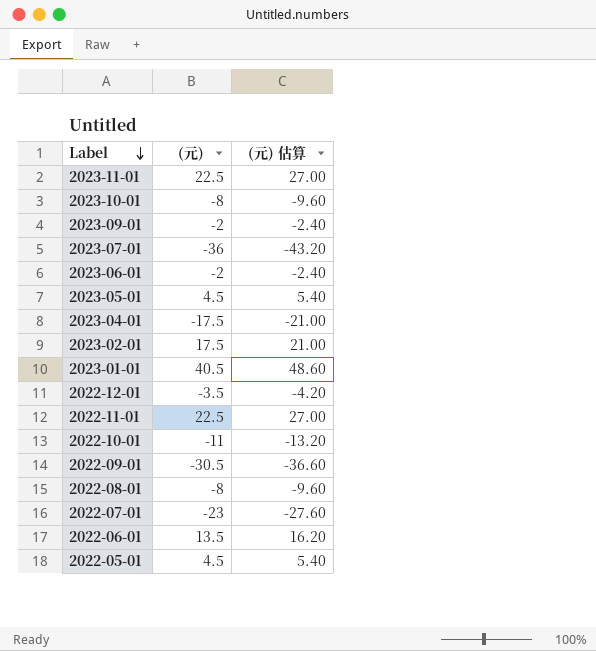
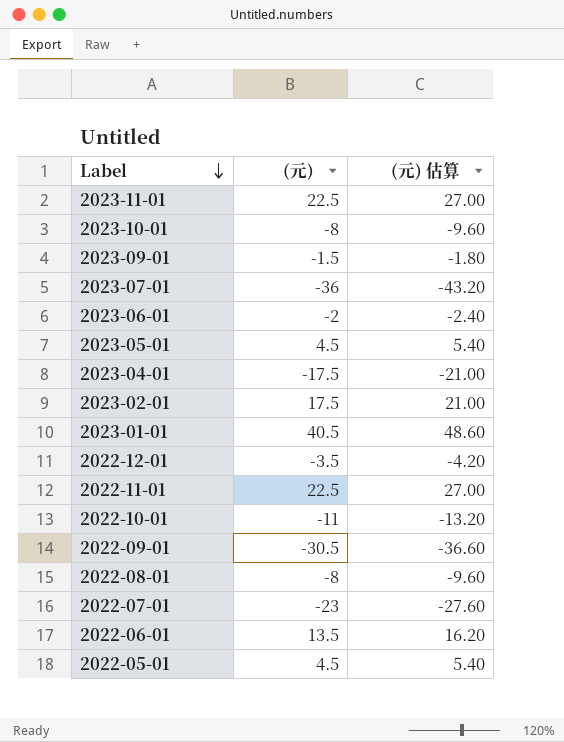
2023-09-01 | (元): -2 -> -1.5
2023-09-01 | (元) 估算: -2.40 -> -1.80

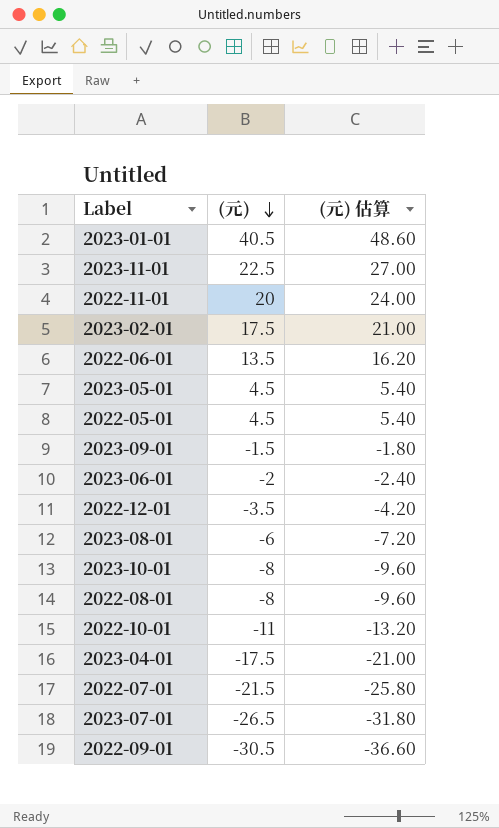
row order: Label descending -> (元) descending
2022-11-01 | (元): 22.5 -> 20
2022-11-01 | (元) 估算: 27.00 -> 24.00
row 2023-08-01: none -> -6 | -7.20
2022-07-01 | (元): -23 -> -21.5
2022-07-01 | (元) 估算: -27.60 -> -25.80
2023-07-01 | (元): -36 -> -26.5
2023-07-01 | (元) 估算: -43.20 -> -31.80

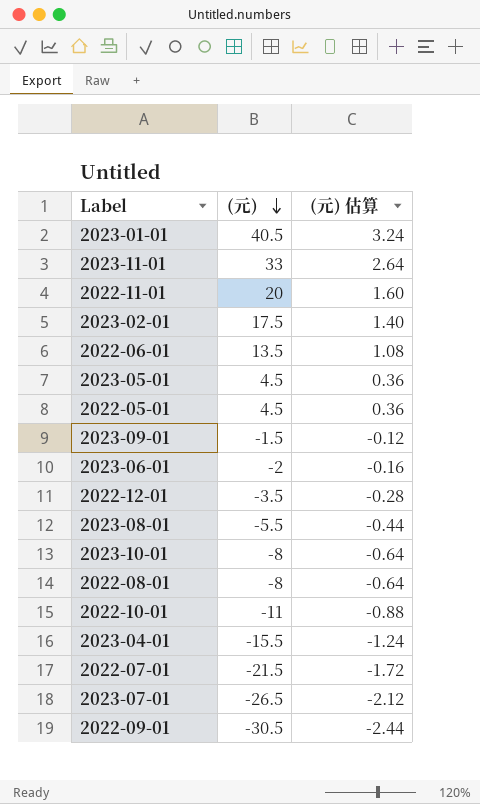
column (元) 估算 | formula: [(元)] * 1.2 -> [(元)] * 0.08
2023-11-01 | (元): 22.5 -> 33
2023-08-01 | (元): -6 -> -5.5
2023-04-01 | (元): -17.5 -> -15.5

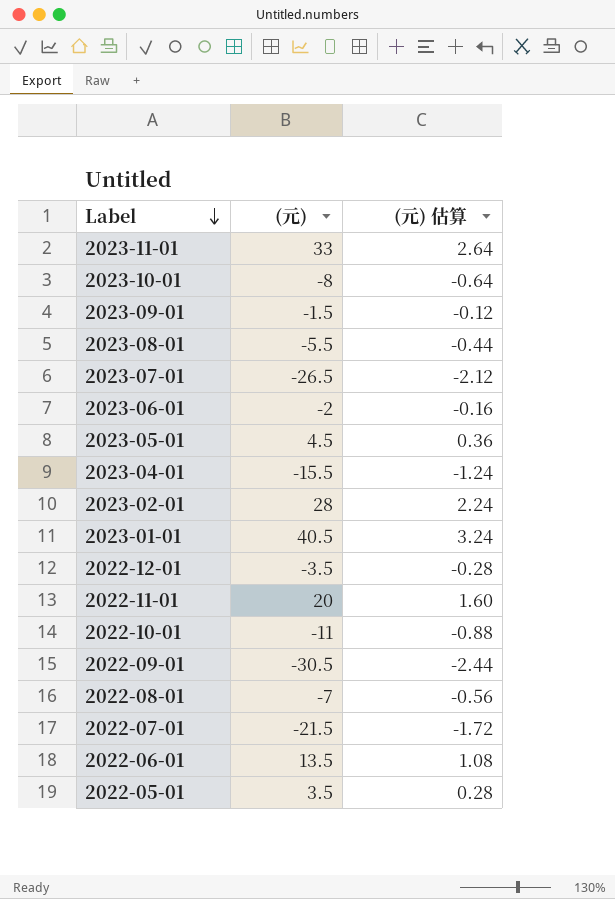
row order: (元) descending -> Label descending
2023-02-01 | (元): 17.5 -> 28
2023-02-01 | (元) 估算: 1.40 -> 2.24
2022-08-01 | (元): -8 -> -7
2022-08-01 | (元) 估算: -0.64 -> -0.56
2022-05-01 | (元): 4.5 -> 3.5
2022-05-01 | (元) 估算: 0.36 -> 0.28

